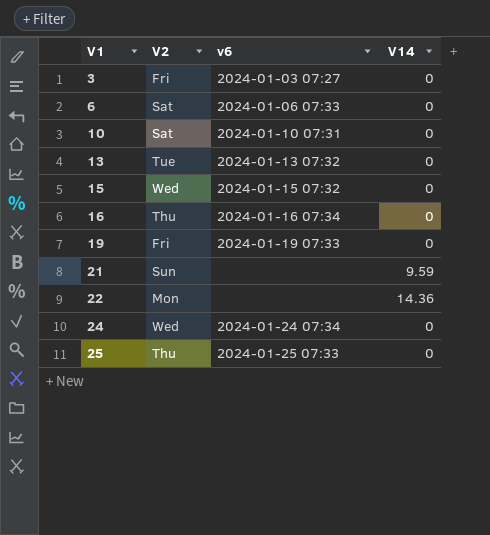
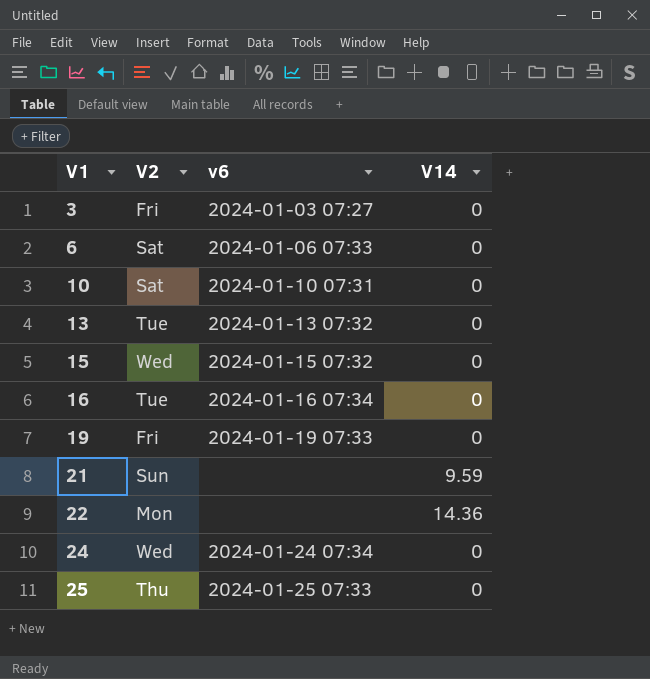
16 | V2: Thu -> Tue

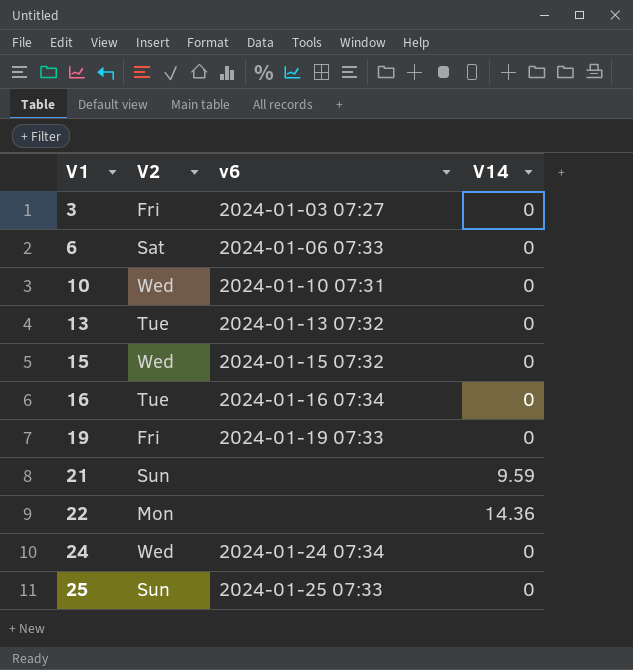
10 | V2: Sat -> Wed
25 | V2: Thu -> Sun

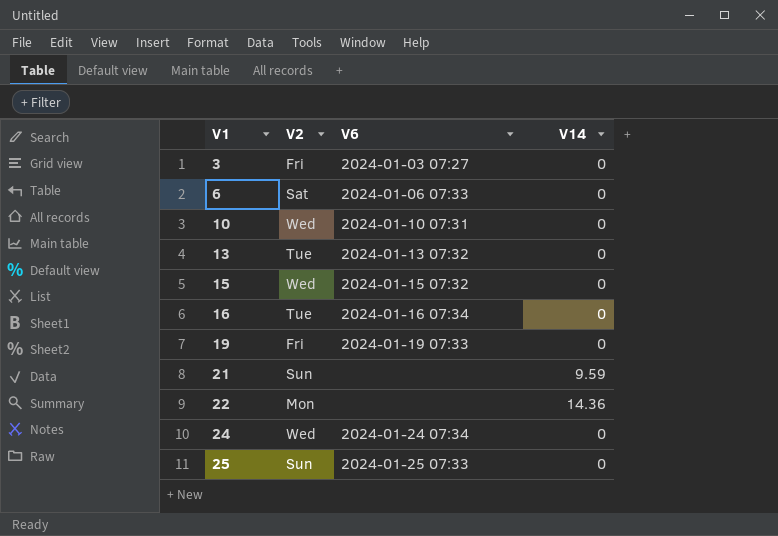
column name: v6 -> V6

